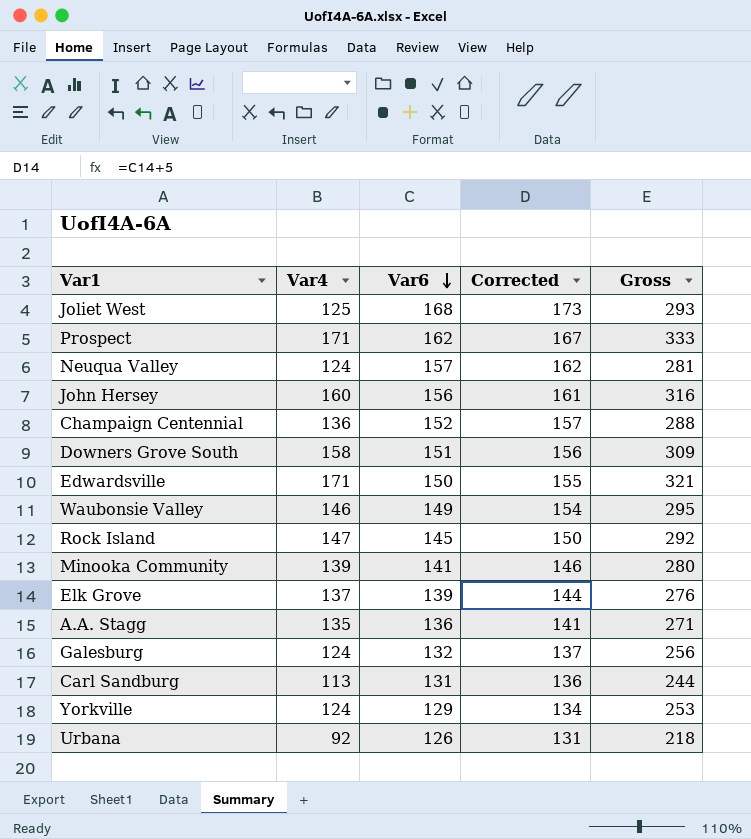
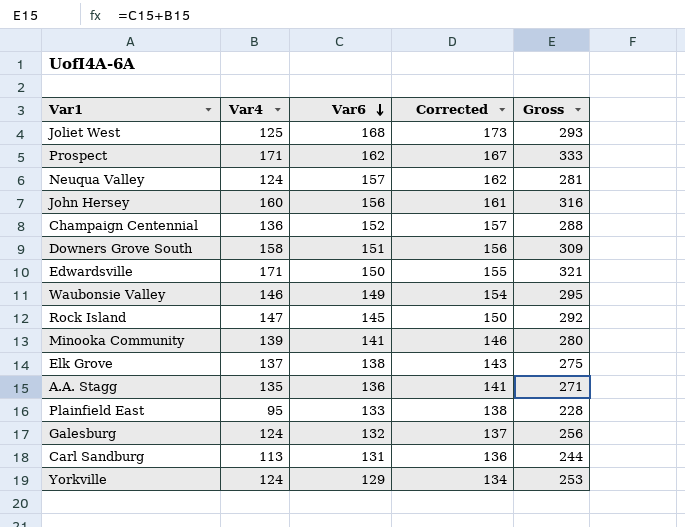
row Urbana: 92 | 126 | 131 | 218 -> none
Elk Grove | Var6: 139 -> 138
Elk Grove | Corrected: 144 -> 143
Elk Grove | Gross: 276 -> 275
row Plainfield East: none -> 95 | 133 | 138 | 228

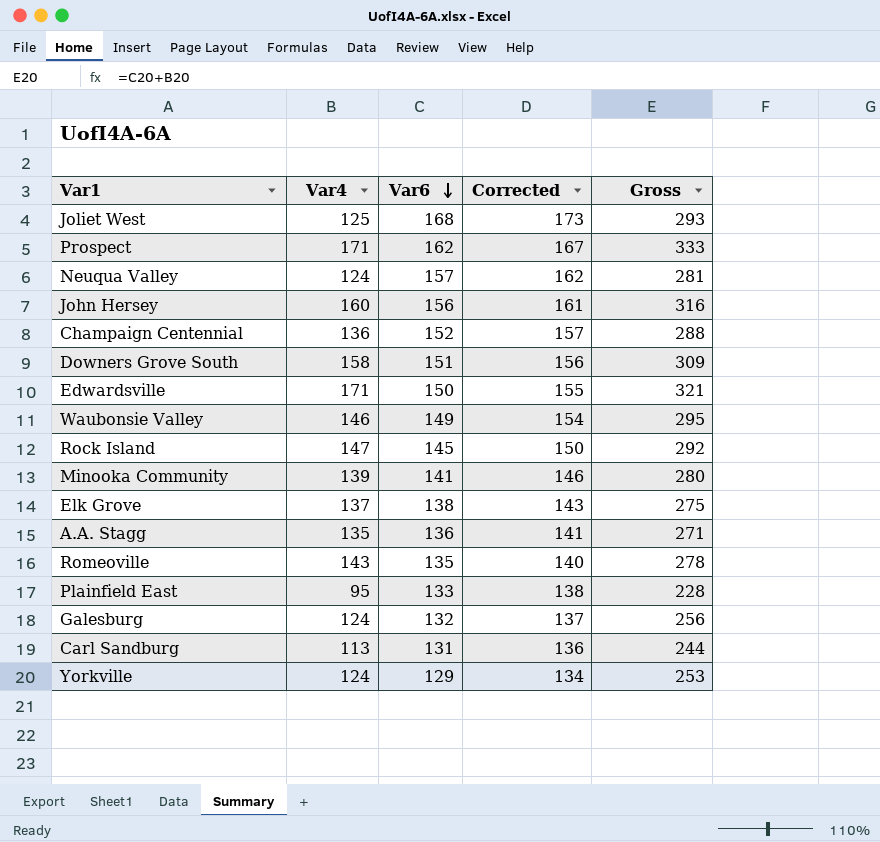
row Romeoville: none -> 143 | 135 | 140 | 278

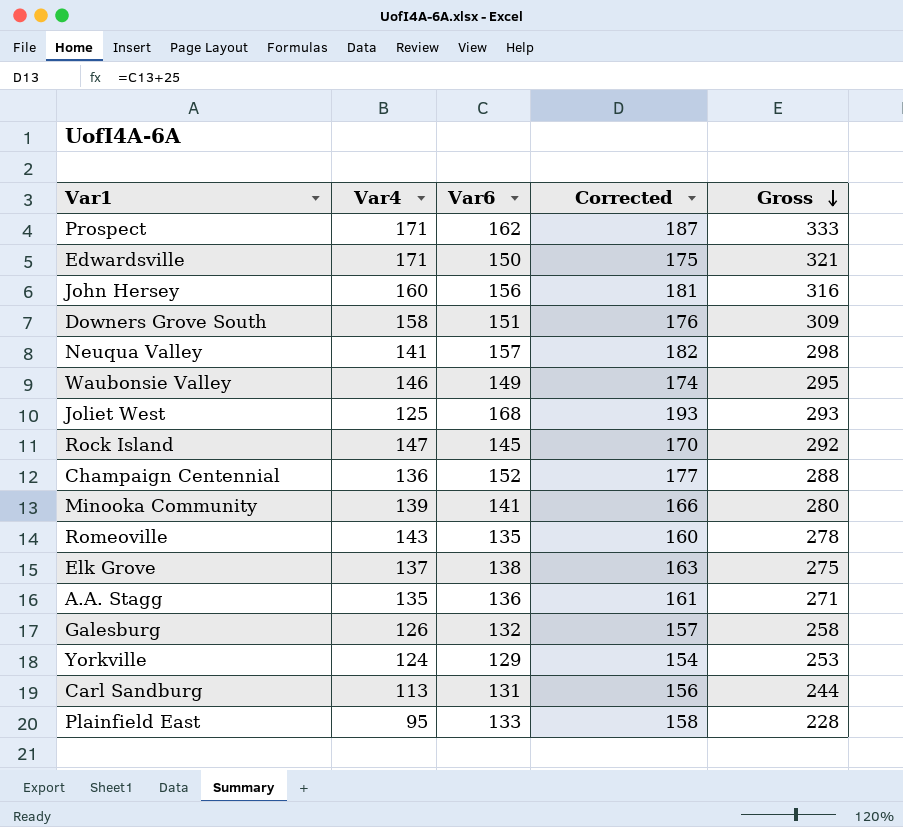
row order: Var6 descending -> Gross descending
column Corrected | formula: [Var6] + 5 -> [Var6] + 25
Neuqua Valley | Var4: 124 -> 141
Neuqua Valley | Gross: 281 -> 298
Galesburg | Var4: 124 -> 126
Galesburg | Gross: 256 -> 258

